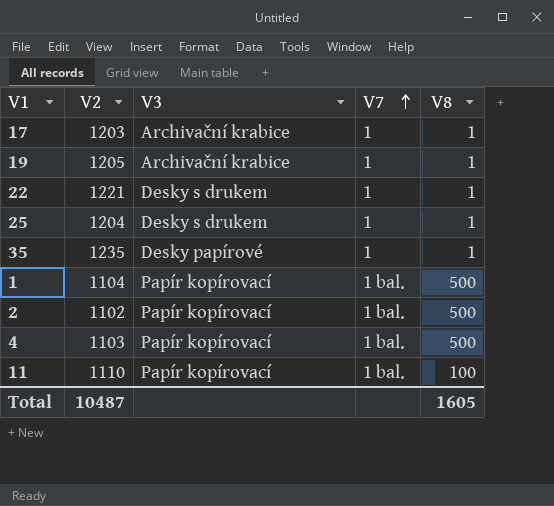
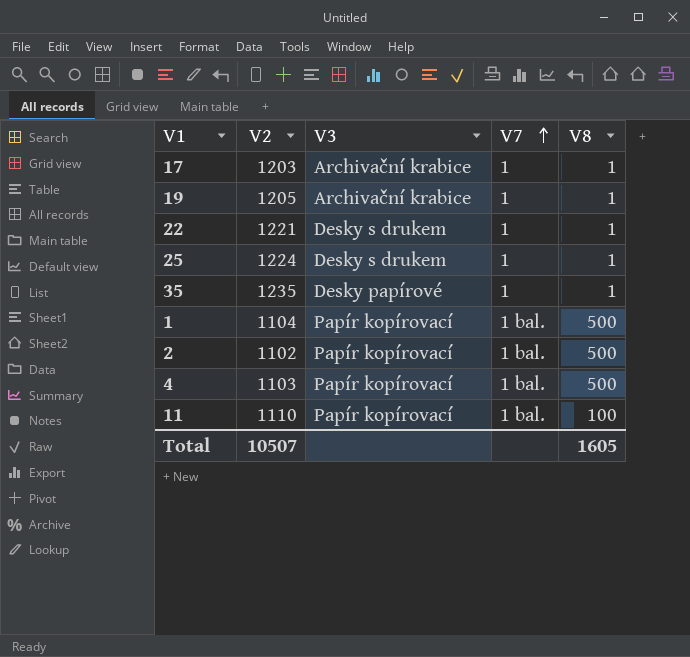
25 | V2: 1204 -> 1224
Total | V2: 10487 -> 10507

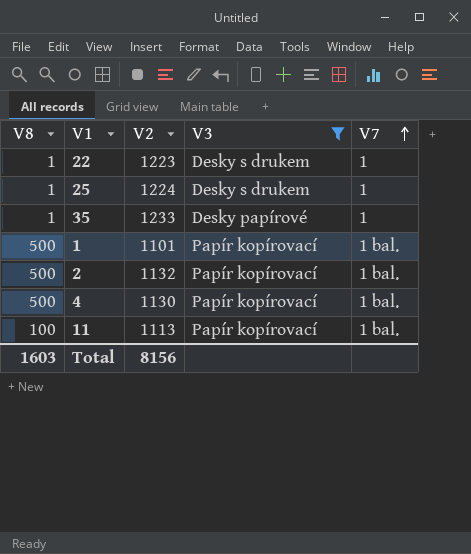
filter: none -> V3 != Archivační krabice
column V8 | position: 5 -> 1
22 | V2: 1221 -> 1223
35 | V2: 1235 -> 1233
1 | V2: 1104 -> 1101
2 | V2: 1102 -> 1132
4 | V2: 1103 -> 1130
11 | V2: 1110 -> 1113
Total | V8: 1605 -> 1603
Total | V2: 10507 -> 8156

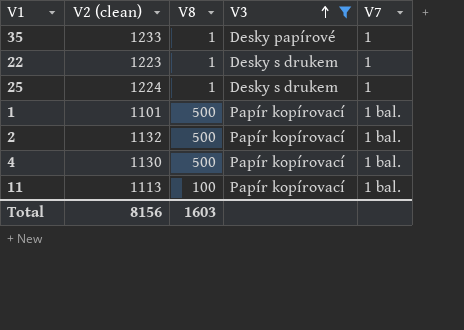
row order: V7 ascending -> V3 ascending
column name: V2 -> V2 (clean)
column V8 | position: 1 -> 3

